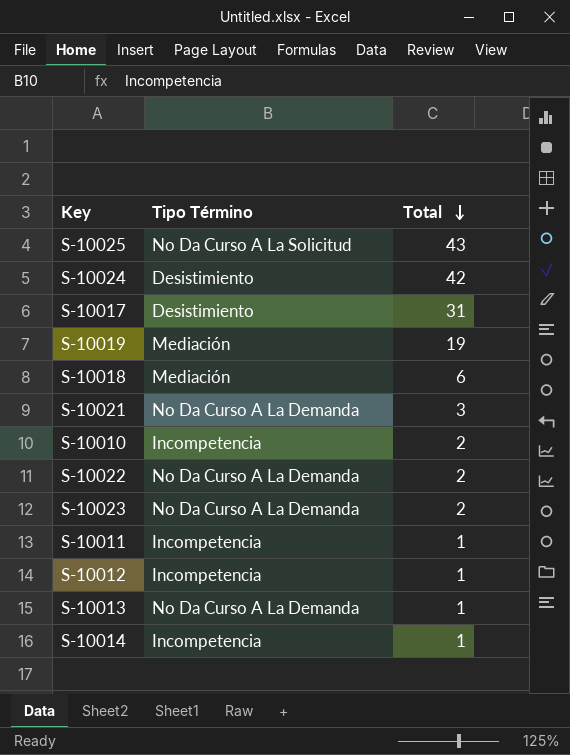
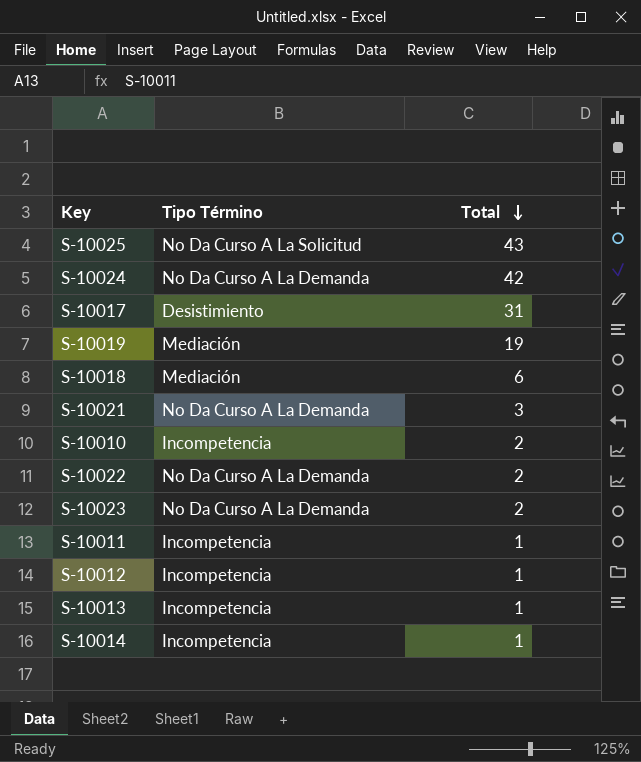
S-10024 | Tipo Término: Desistimiento -> No Da Curso A La Demanda
S-10013 | Tipo Término: No Da Curso A La Demanda -> Incompetencia

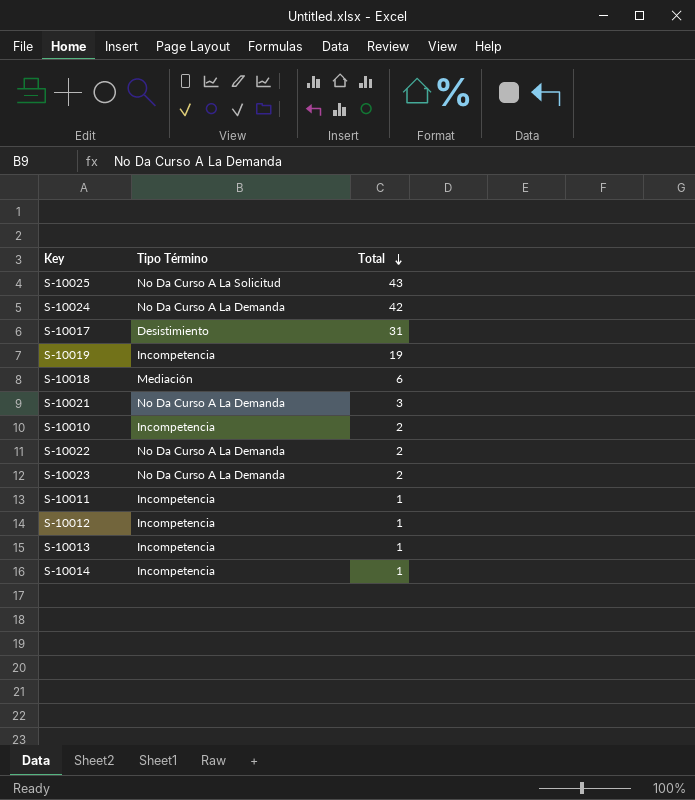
S-10019 | Tipo Término: Mediación -> Incompetencia

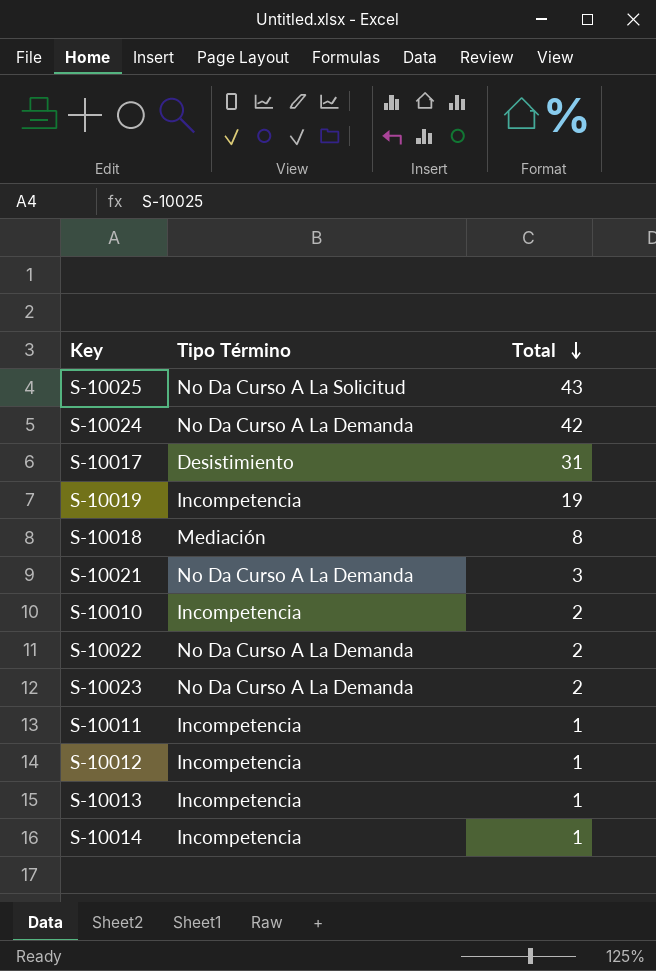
S-10018 | Total: 6 -> 8

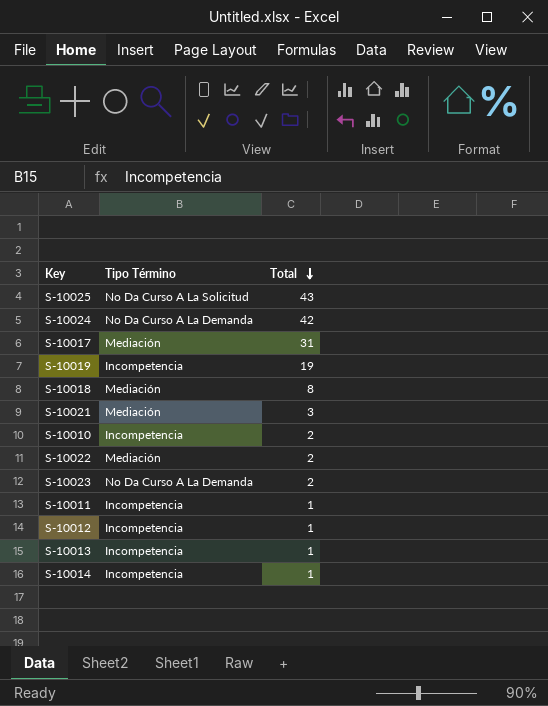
S-10017 | Tipo Término: Desistimiento -> Mediación
S-10021 | Tipo Término: No Da Curso A La Demanda -> Mediación
S-10022 | Tipo Término: No Da Curso A La Demanda -> Mediación

